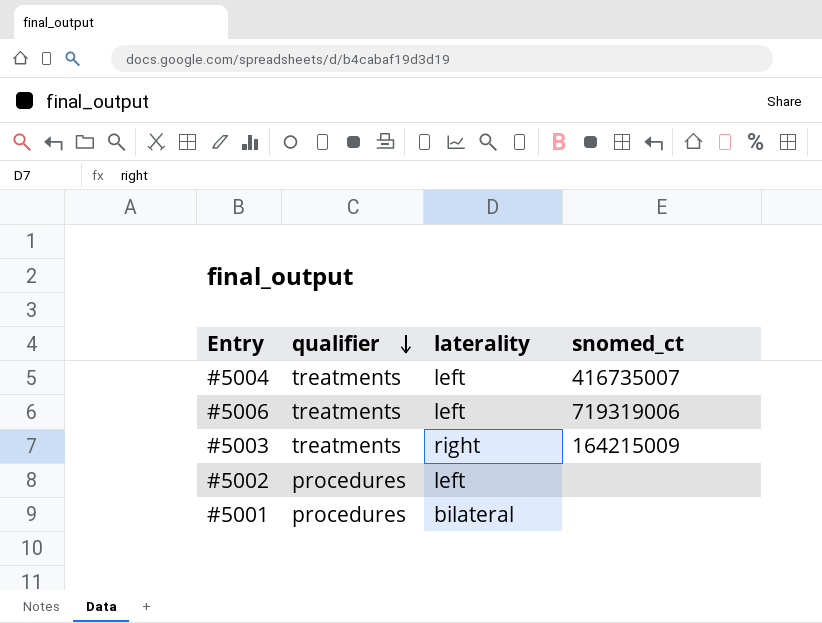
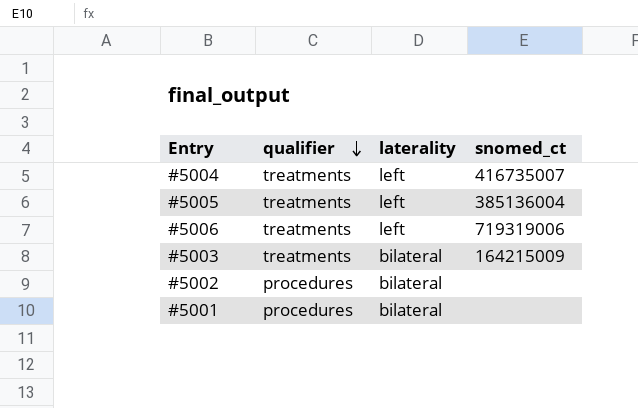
row #5005: none -> treatments | left | 385136004
#5003 | laterality: right -> bilateral
#5002 | laterality: left -> bilateral

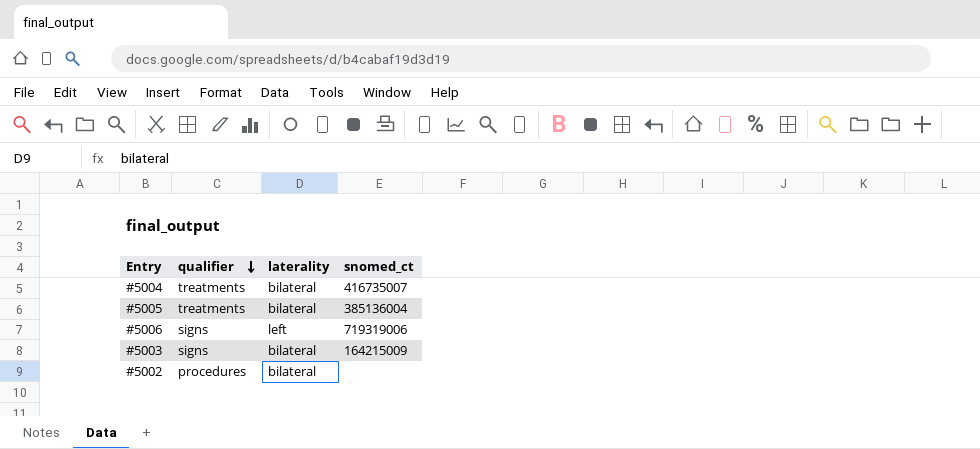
row #5001: procedures | bilateral | none -> none
#5004 | laterality: left -> bilateral
#5005 | laterality: left -> bilateral
#5006 | qualifier: treatments -> signs
#5003 | qualifier: treatments -> signs

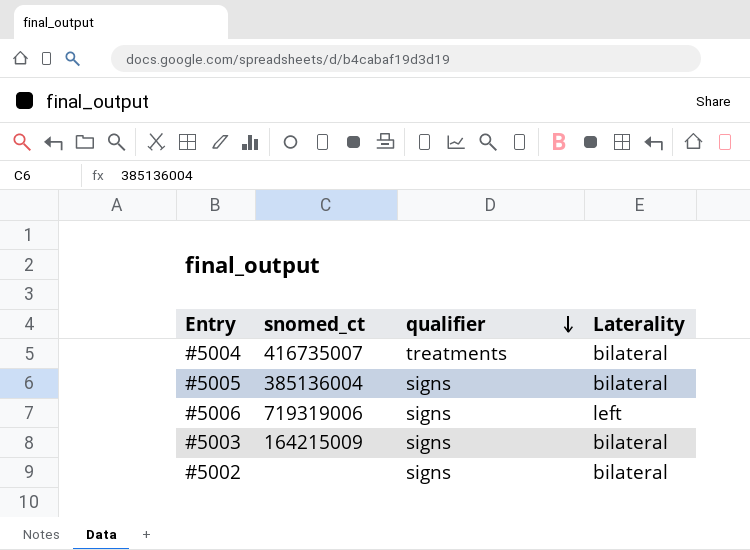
column snomed_ct | position: 4 -> 2
column name: laterality -> Laterality
#5005 | qualifier: treatments -> signs
#5002 | qualifier: procedures -> signs

